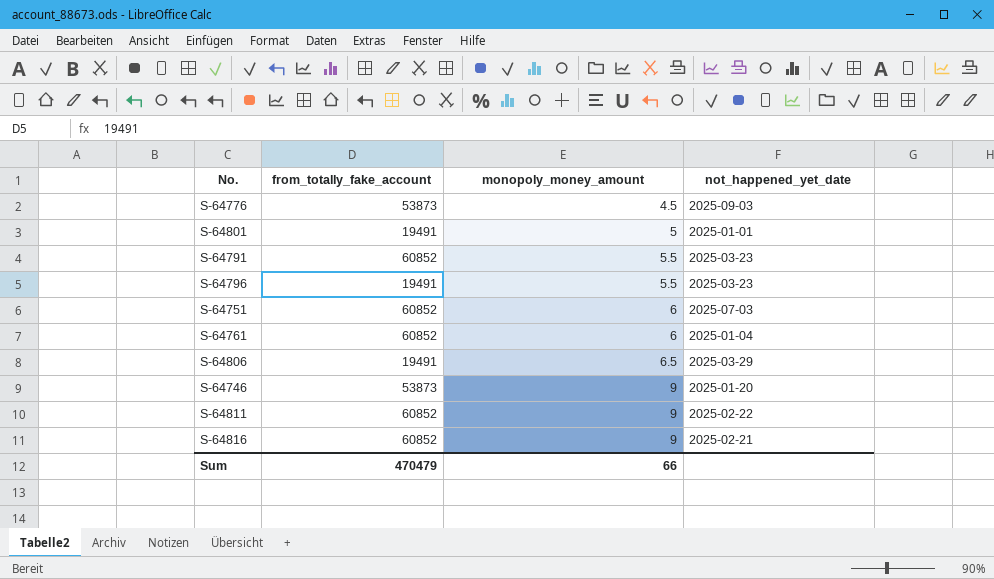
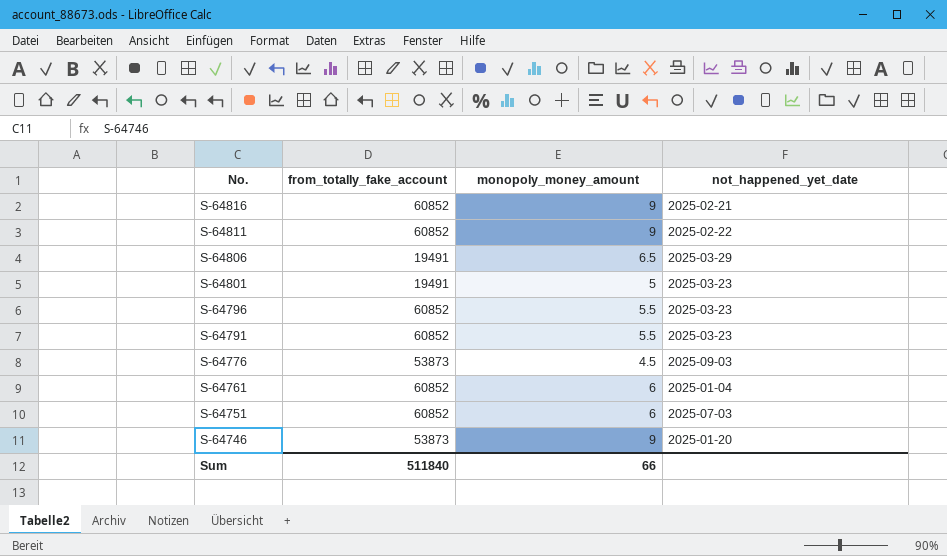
row order: monopoly_money_amount ascending -> No. descending
S-64801 | not_happened_yet_date: 2025-01-01 -> 2025-03-23
S-64796 | from_totally_fake_account: 19491 -> 60852
Sum | from_totally_fake_account: 470479 -> 511840

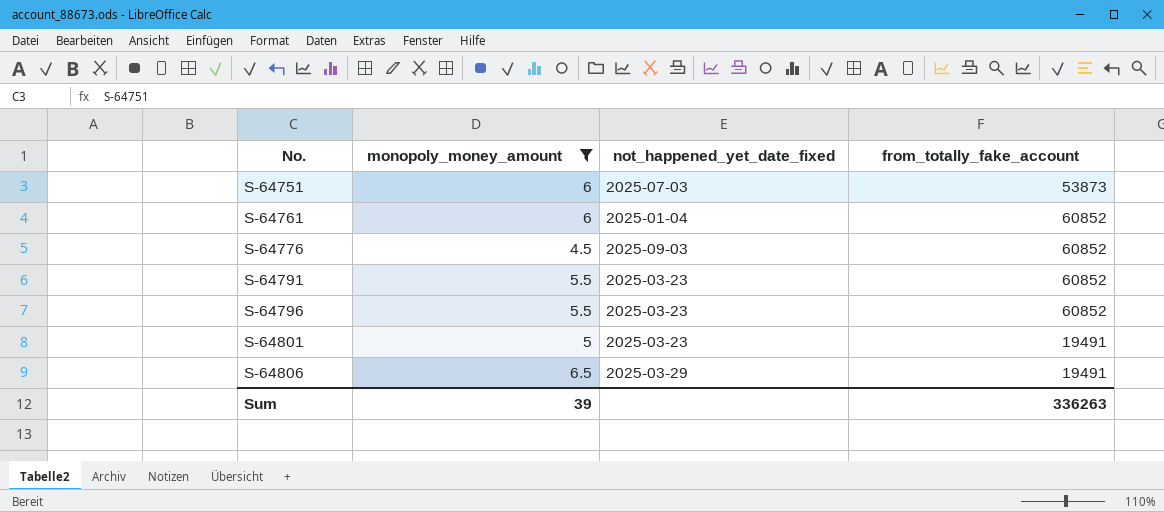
filter: none -> monopoly_money_amount != 9
row order: No. descending -> No. ascending
column name: not_happened_yet_date -> not_happened_yet_date_fixed
column from_totally_fake_account | position: 2 -> 4
S-64751 | from_totally_fake_account: 60852 -> 53873
S-64776 | from_totally_fake_account: 53873 -> 60852
Sum | monopoly_money_amount: 66 -> 39
Sum | from_totally_fake_account: 511840 -> 336263

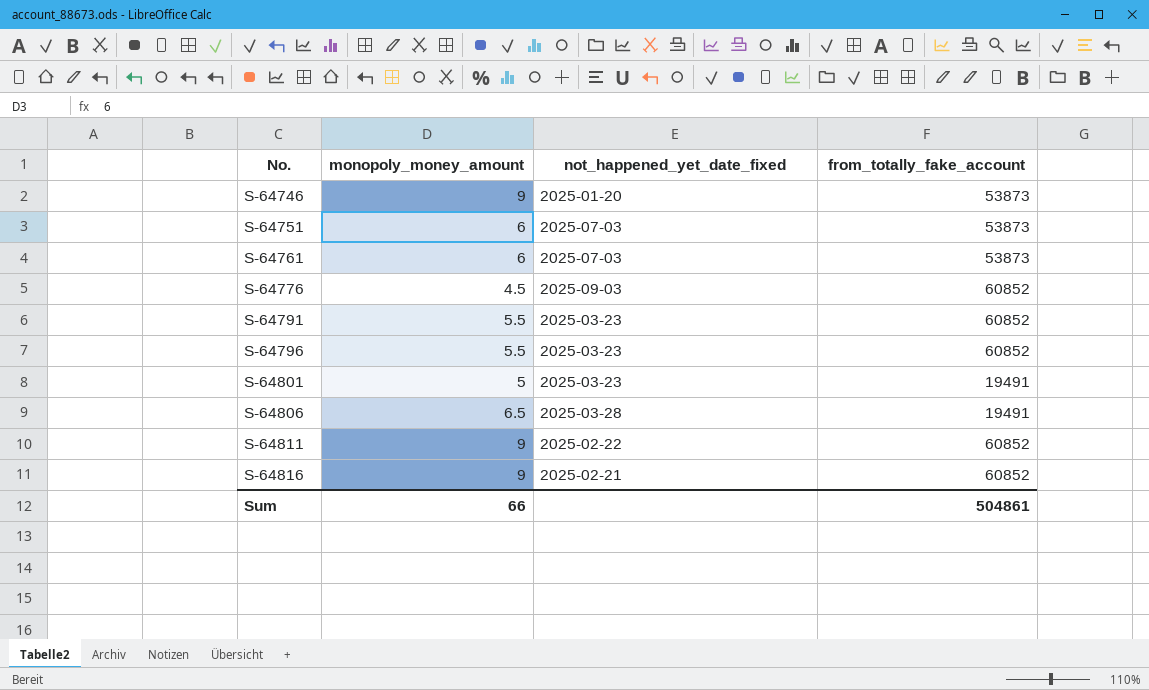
filter: monopoly_money_amount != 9 -> none
S-64761 | not_happened_yet_date_fixed: 2025-01-04 -> 2025-07-03
S-64761 | from_totally_fake_account: 60852 -> 53873
S-64806 | not_happened_yet_date_fixed: 2025-03-29 -> 2025-03-28
Sum | monopoly_money_amount: 39 -> 66
Sum | from_totally_fake_account: 336263 -> 504861

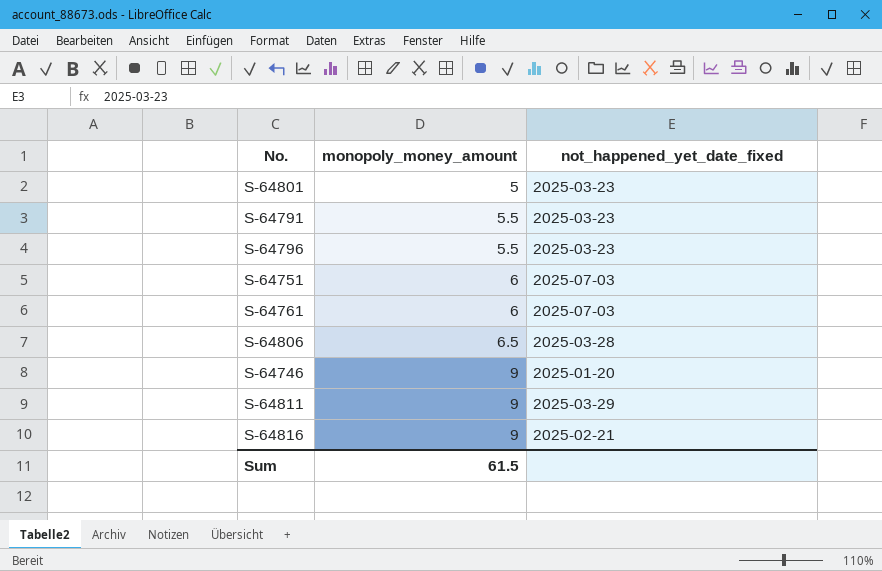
row order: No. ascending -> monopoly_money_amount ascending
column from_totally_fake_account | position: 4 -> none
row S-64776: 4.5 | 2025-09-03 | 60852 -> none
S-64811 | not_happened_yet_date_fixed: 2025-02-22 -> 2025-03-29
Sum | monopoly_money_amount: 66 -> 61.5

